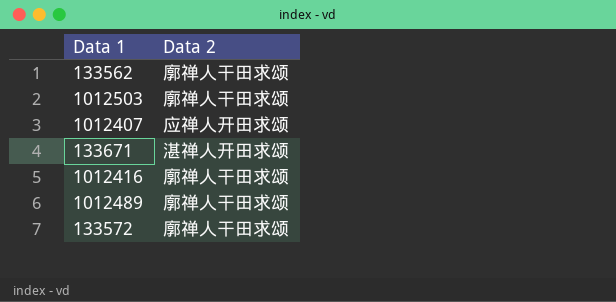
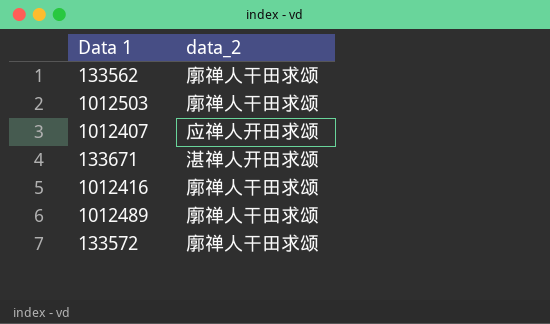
column name: Data 2 -> data_2

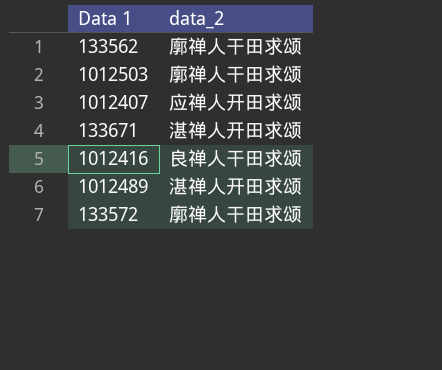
1012416 | data_2: 廓禅人干田求颂 -> 良禅人干田求颂
1012489 | data_2: 廓禅人干田求颂 -> 湛禅人开田求颂

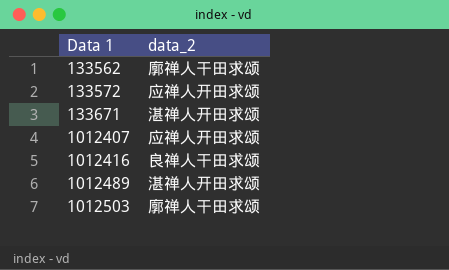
row order: none -> Data 1 ascending
133572 | data_2: 廓禅人干田求颂 -> 应禅人开田求颂

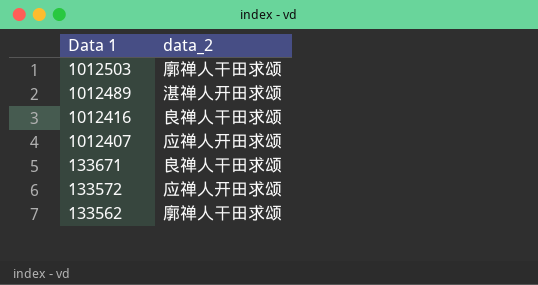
row order: Data 1 ascending -> Data 1 descending
133671 | data_2: 湛禅人开田求颂 -> 良禅人干田求颂

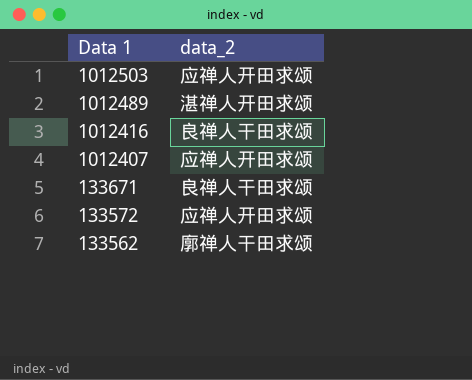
1012503 | data_2: 廓禅人干田求颂 -> 应禅人开田求颂

